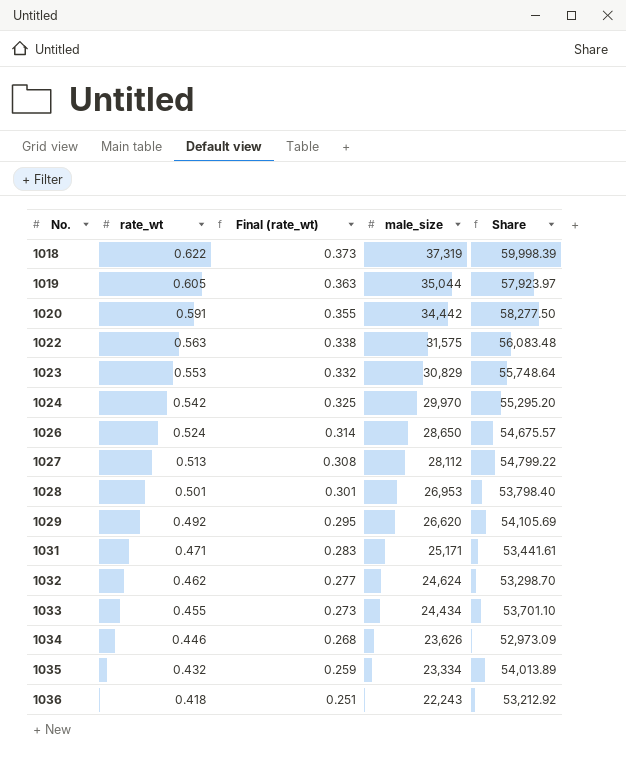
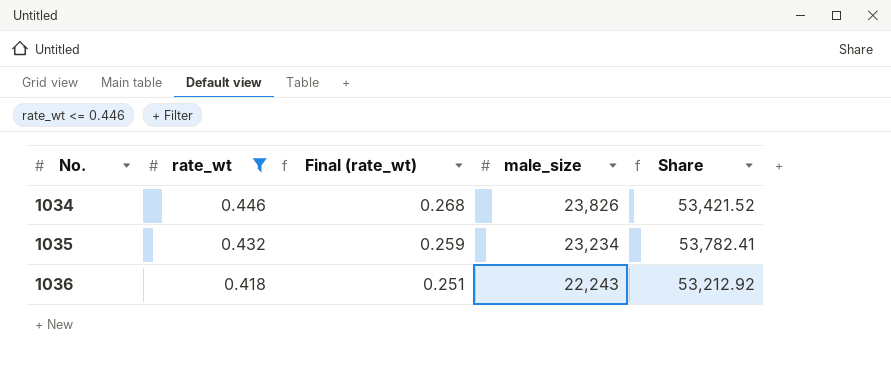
filter: none -> rate_wt <= 0.446
1034 | male_size: 23,626 -> 23,826
1034 | Share: 52,973.09 -> 53,421.52
1035 | male_size: 23,334 -> 23,234
1035 | Share: 54,013.89 -> 53,782.41

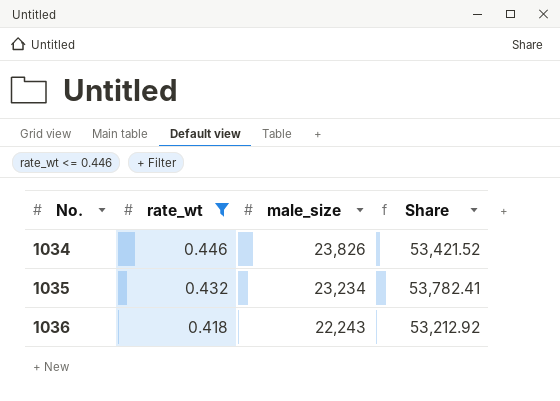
column Final (rate_wt) | formula: [rate_wt] * 0.6 -> none

